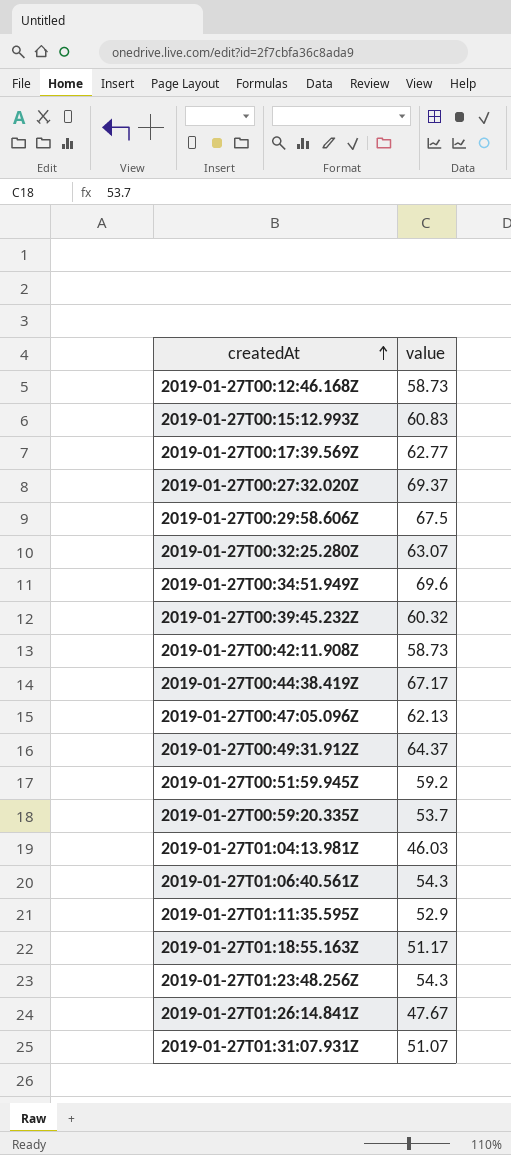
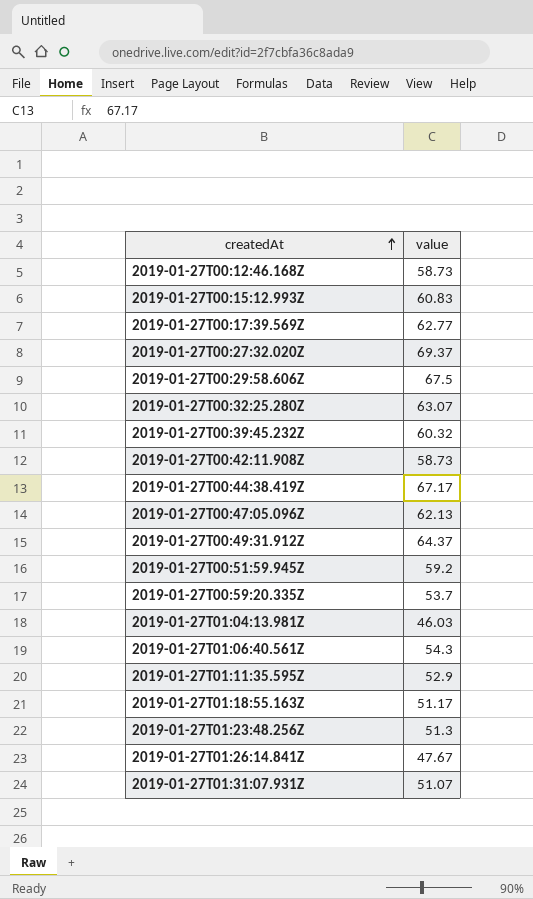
row 2019-01-27T00:34:51.949Z: 69.6 -> none
2019-01-27T01:23:48.256Z | value: 54.3 -> 51.3

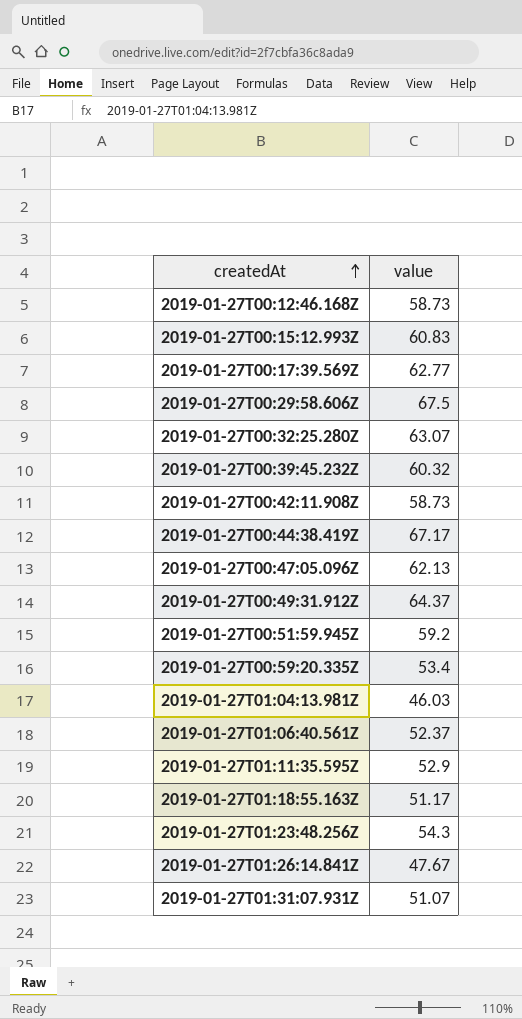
row 2019-01-27T00:27:32.020Z: 69.37 -> none
2019-01-27T00:59:20.335Z | value: 53.7 -> 53.4
2019-01-27T01:06:40.561Z | value: 54.3 -> 52.37
2019-01-27T01:23:48.256Z | value: 51.3 -> 54.3

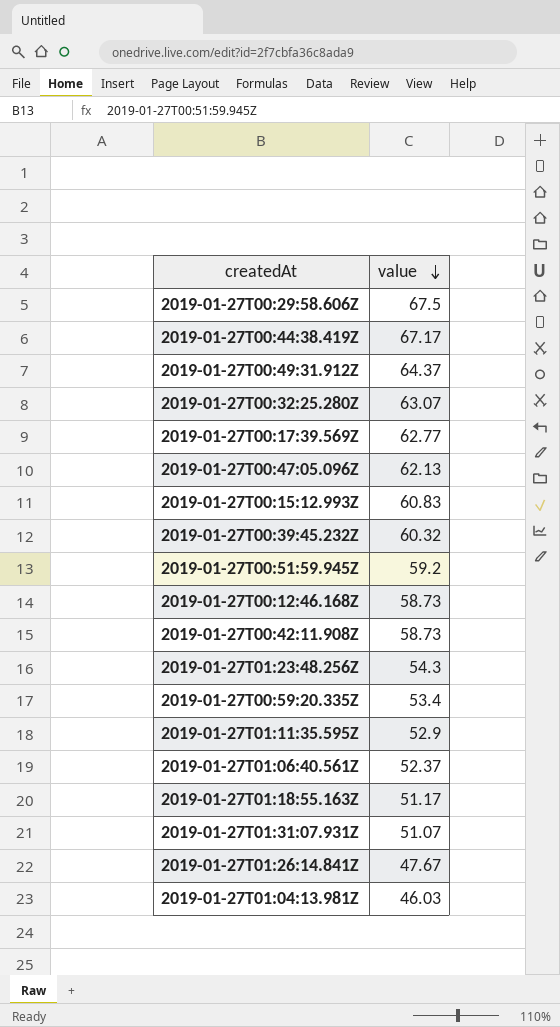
row order: createdAt ascending -> value descending

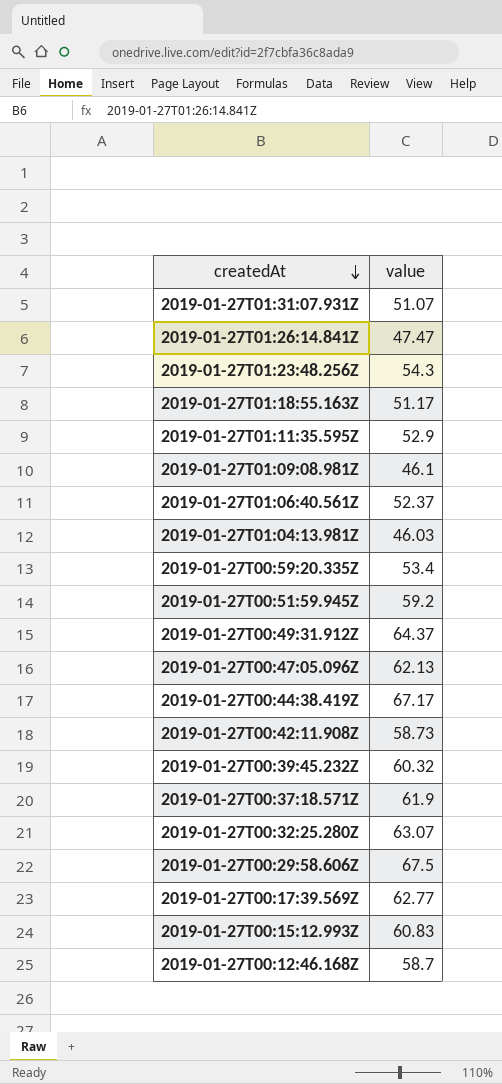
row order: value descending -> createdAt descending
2019-01-27T01:26:14.841Z | value: 47.67 -> 47.47
row 2019-01-27T01:09:08.981Z: none -> 46.1
row 2019-01-27T00:37:18.571Z: none -> 61.9
2019-01-27T00:12:46.168Z | value: 58.73 -> 58.7

